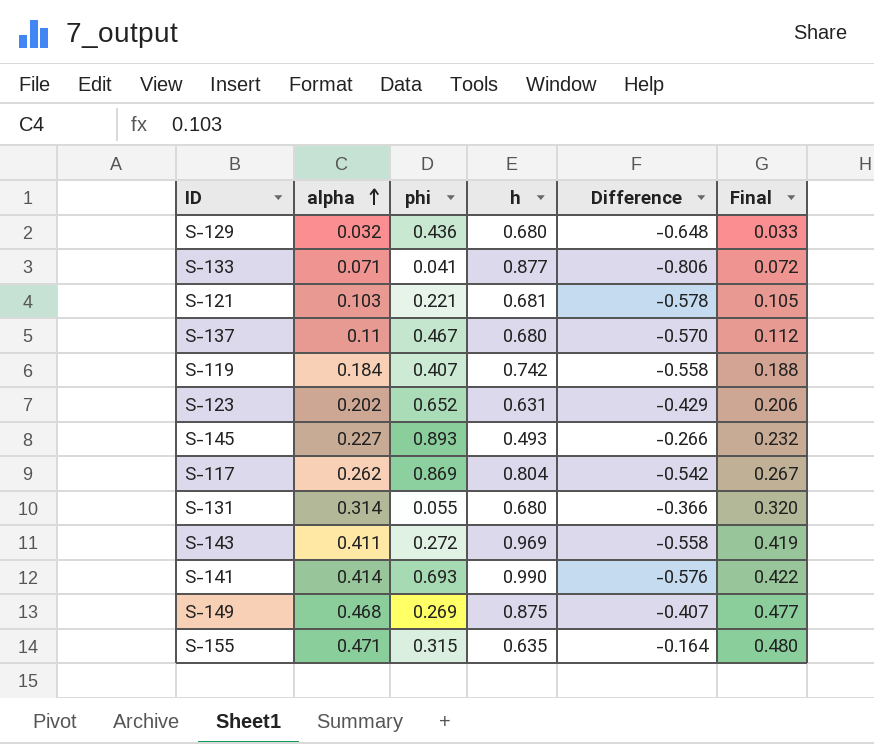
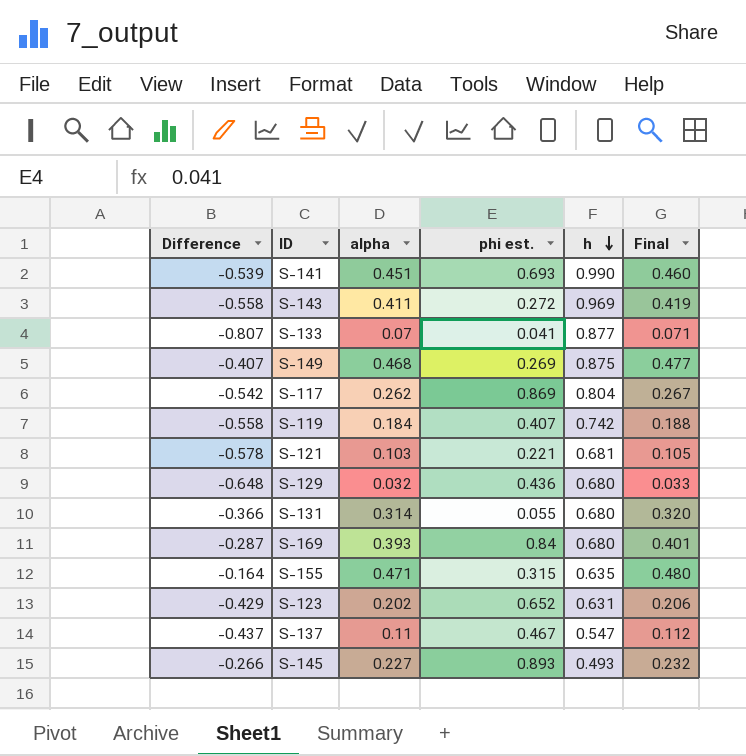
row order: alpha ascending -> h descending
column Difference | position: 5 -> 1
column name: phi -> phi est.
S-141 | Difference: -0.576 -> -0.539
S-141 | alpha: 0.414 -> 0.451
S-141 | Final: 0.422 -> 0.460
S-133 | Difference: -0.806 -> -0.807
S-133 | alpha: 0.071 -> 0.07
S-133 | Final: 0.072 -> 0.071
row S-169: none -> -0.287 | 0.393 | 0.84 | 0.680 | 0.401
S-137 | Difference: -0.570 -> -0.437
S-137 | h: 0.680 -> 0.547

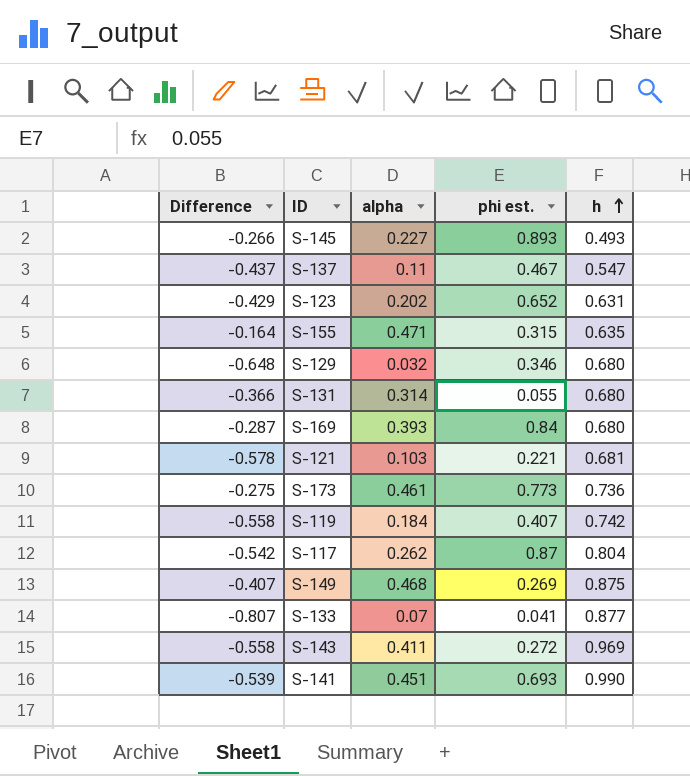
row order: h descending -> h ascending
column Final | formula: [alpha] * 1.02 -> none
S-129 | phi est.: 0.436 -> 0.346
row S-173: none -> -0.275 | 0.461 | 0.773 | 0.736
S-117 | phi est.: 0.869 -> 0.87

